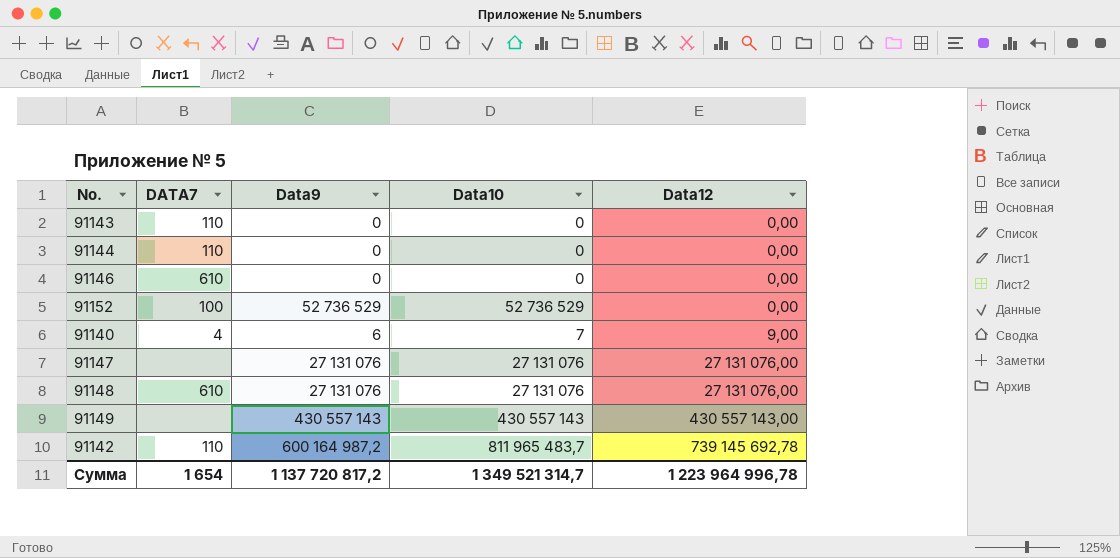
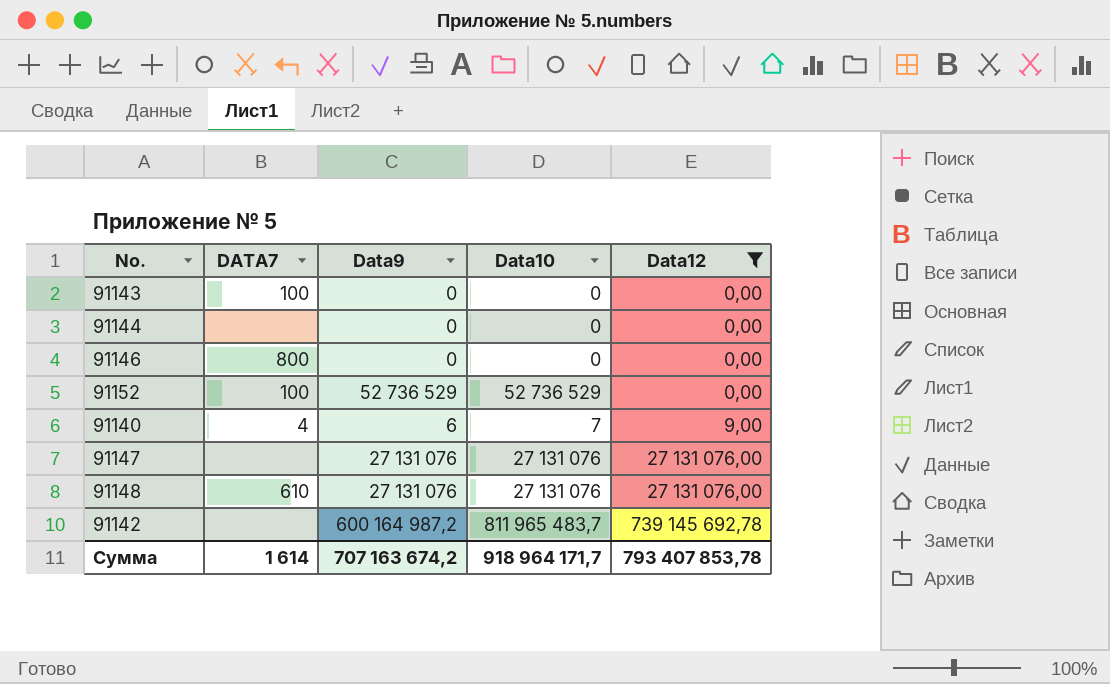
filter: none -> Data12 != 430 557 143,00
91143 | DATA7: 110 -> 100
91144 | DATA7: 110 -> none
91146 | DATA7: 610 -> 800
91142 | DATA7: 110 -> none
Сумма | DATA7: 1 654 -> 1 614
Сумма | Data9: 1 137 720 817,2 -> 707 163 674,2
Сумма | Data10: 1 349 521 314,7 -> 918 964 171,7
Сумма | Data12: 1 223 964 996,78 -> 793 407 853,78

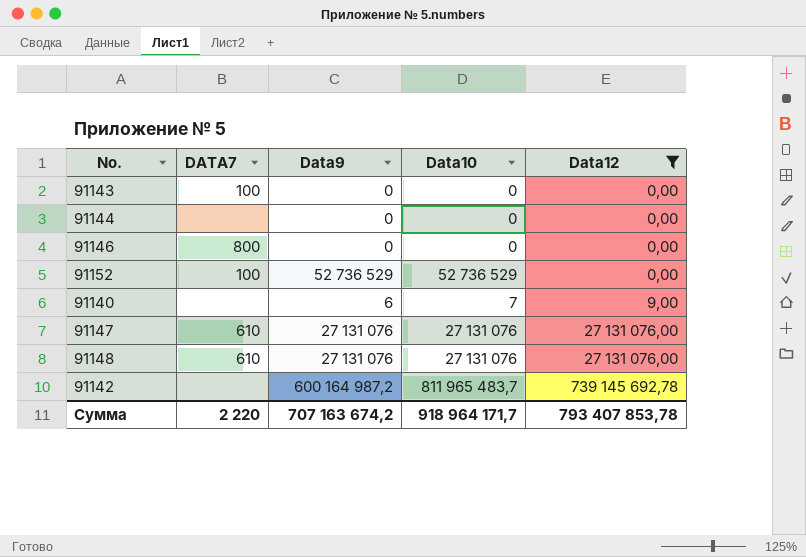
91140 | DATA7: 4 -> none
91147 | DATA7: none -> 610
Сумма | DATA7: 1 614 -> 2 220

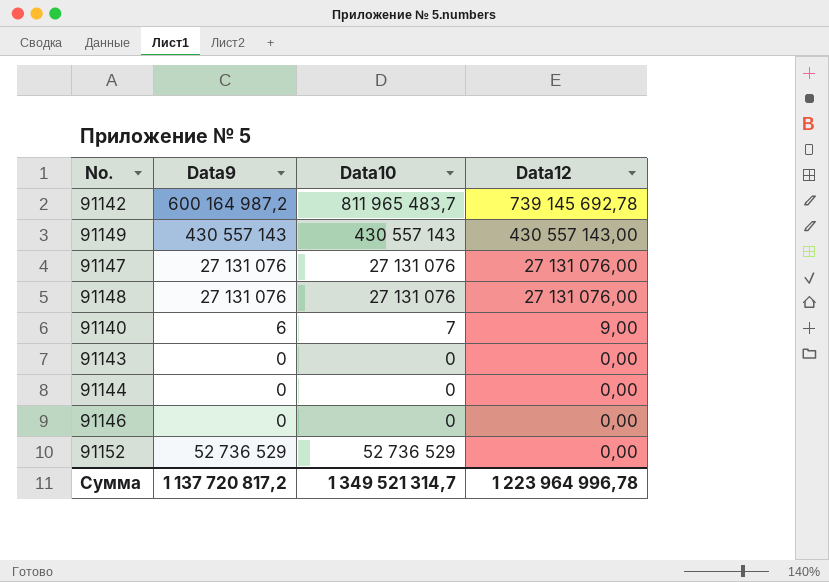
filter: Data12 != 430 557 143,00 -> none
row order: Data12 ascending -> Data12 descending
column DATA7 | position: 2 -> none
Сумма | Data9: 707 163 674,2 -> 1 137 720 817,2
Сумма | Data10: 918 964 171,7 -> 1 349 521 314,7
Сумма | Data12: 793 407 853,78 -> 1 223 964 996,78

